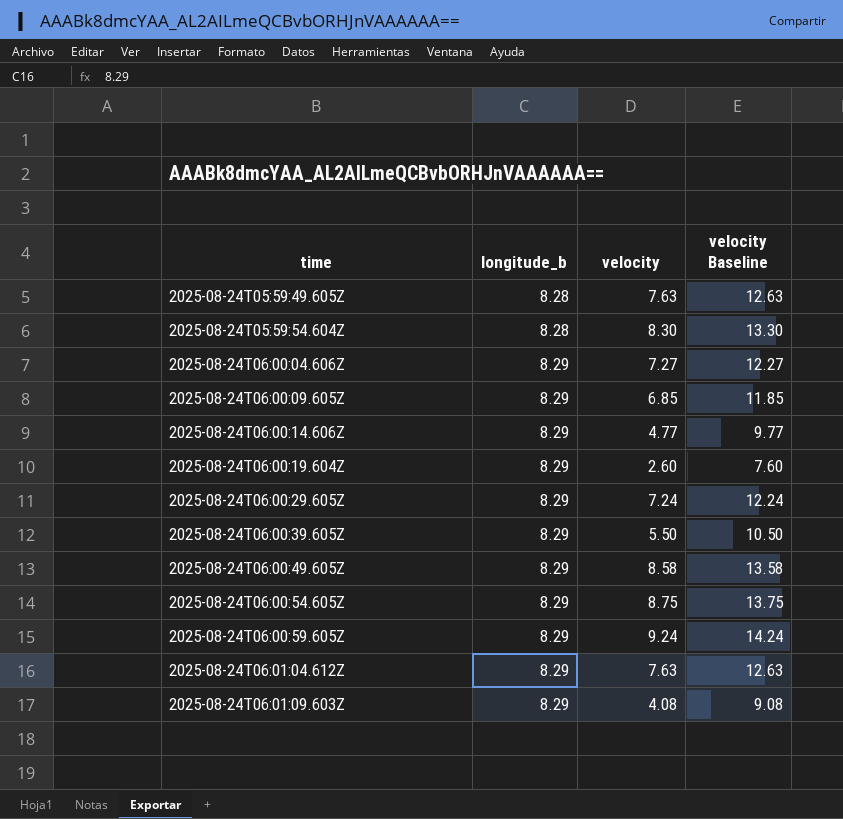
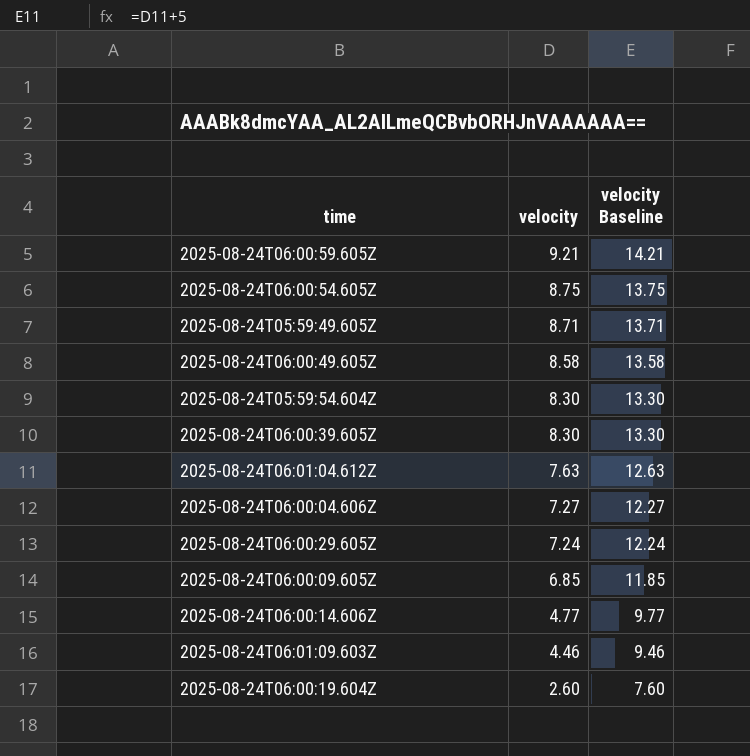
row order: time ascending -> velocity descending
column longitude_b | position: 2 -> none
2025-08-24T06:00:59.605Z | velocity: 9.24 -> 9.21
2025-08-24T06:00:59.605Z | velocity Baseline: 14.24 -> 14.21
2025-08-24T05:59:49.605Z | velocity: 7.63 -> 8.71
2025-08-24T05:59:49.605Z | velocity Baseline: 12.63 -> 13.71
2025-08-24T06:00:39.605Z | velocity: 5.50 -> 8.30
2025-08-24T06:00:39.605Z | velocity Baseline: 10.50 -> 13.30
2025-08-24T06:01:09.603Z | velocity: 4.08 -> 4.46
2025-08-24T06:01:09.603Z | velocity Baseline: 9.08 -> 9.46

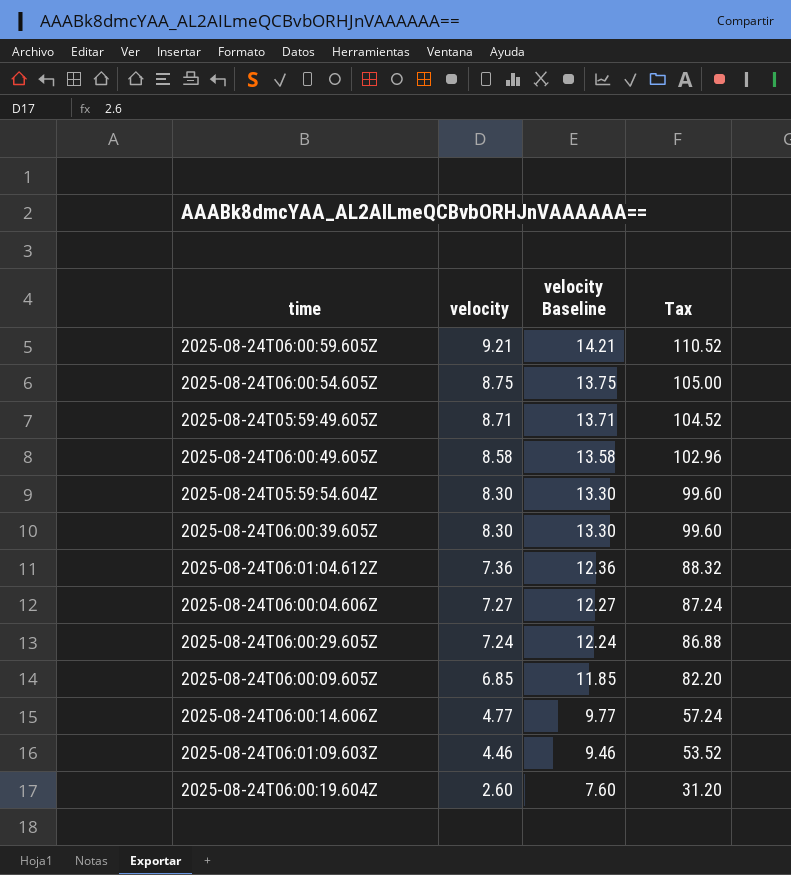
column Tax | formula: none -> [velocity] * 12
2025-08-24T06:01:04.612Z | velocity: 7.63 -> 7.36
2025-08-24T06:01:04.612Z | velocity Baseline: 12.63 -> 12.36

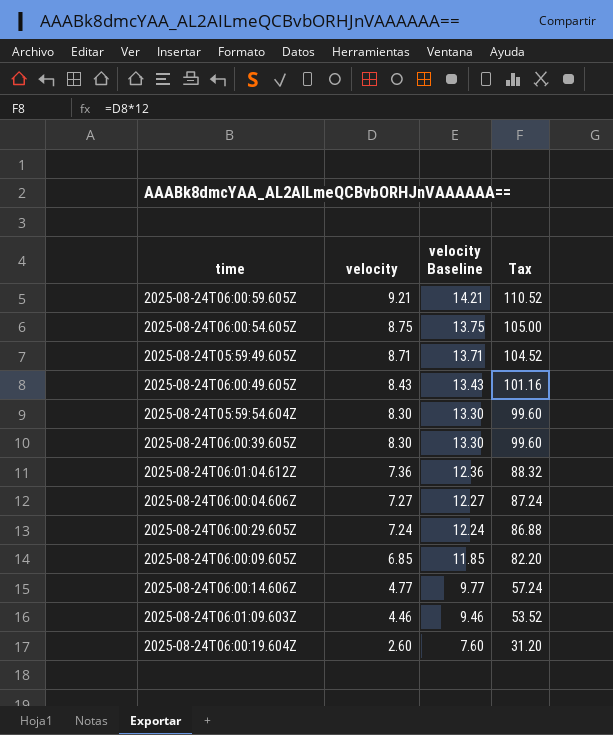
2025-08-24T06:00:49.605Z | velocity: 8.58 -> 8.43
2025-08-24T06:00:49.605Z | velocity Baseline: 13.58 -> 13.43
2025-08-24T06:00:49.605Z | Tax: 102.96 -> 101.16

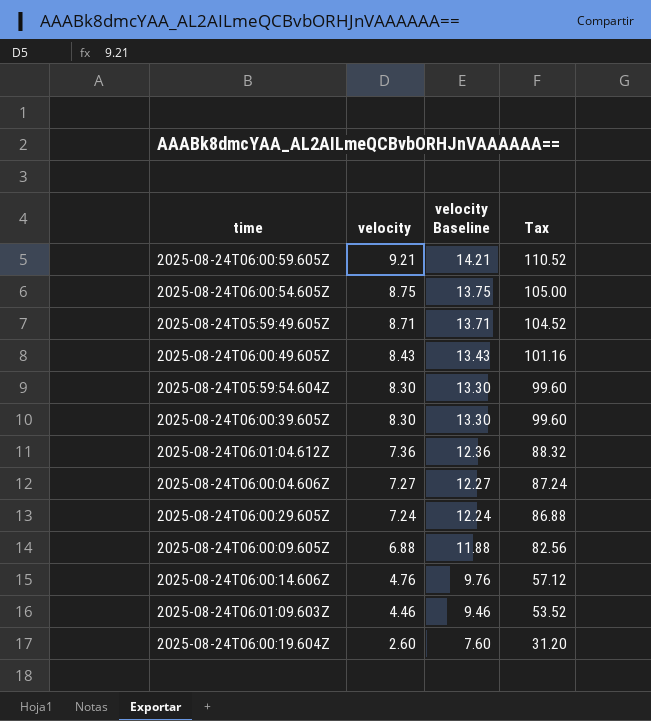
2025-08-24T06:00:09.605Z | velocity: 6.85 -> 6.88
2025-08-24T06:00:09.605Z | velocity Baseline: 11.85 -> 11.88
2025-08-24T06:00:09.605Z | Tax: 82.20 -> 82.56
2025-08-24T06:00:14.606Z | velocity: 4.77 -> 4.76
2025-08-24T06:00:14.606Z | velocity Baseline: 9.77 -> 9.76
2025-08-24T06:00:14.606Z | Tax: 57.24 -> 57.12

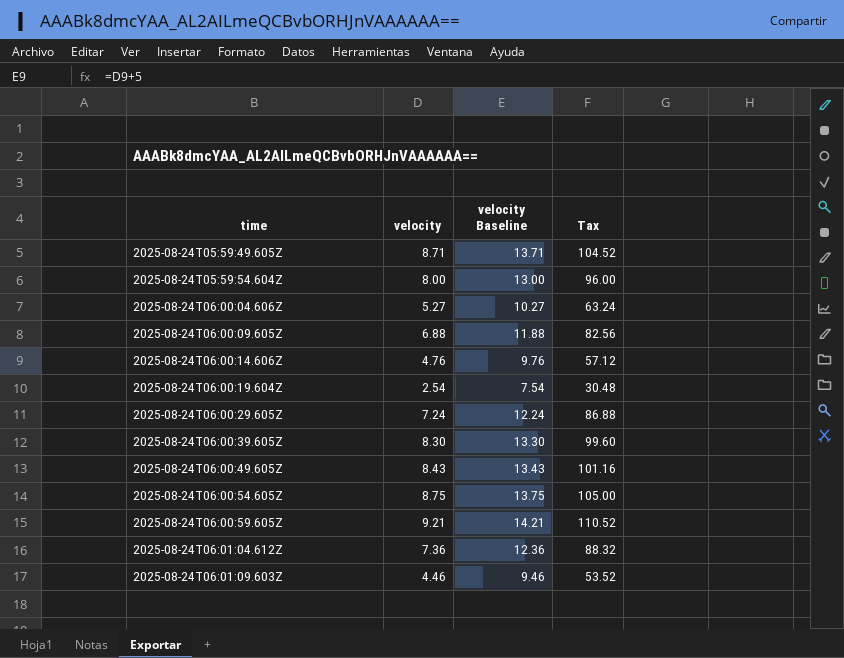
row order: velocity descending -> time ascending
2025-08-24T05:59:54.604Z | velocity: 8.30 -> 8.00
2025-08-24T05:59:54.604Z | velocity Baseline: 13.30 -> 13.00
2025-08-24T05:59:54.604Z | Tax: 99.60 -> 96.00
2025-08-24T06:00:04.606Z | velocity: 7.27 -> 5.27
2025-08-24T06:00:04.606Z | velocity Baseline: 12.27 -> 10.27
2025-08-24T06:00:04.606Z | Tax: 87.24 -> 63.24
2025-08-24T06:00:19.604Z | velocity: 2.60 -> 2.54
2025-08-24T06:00:19.604Z | velocity Baseline: 7.60 -> 7.54
2025-08-24T06:00:19.604Z | Tax: 31.20 -> 30.48

